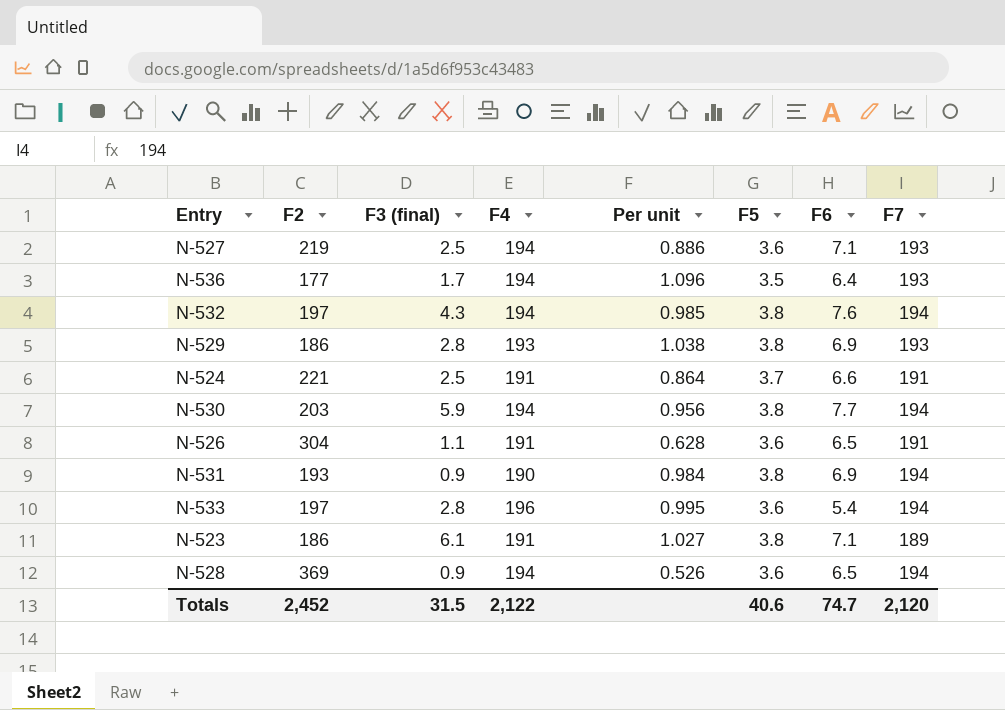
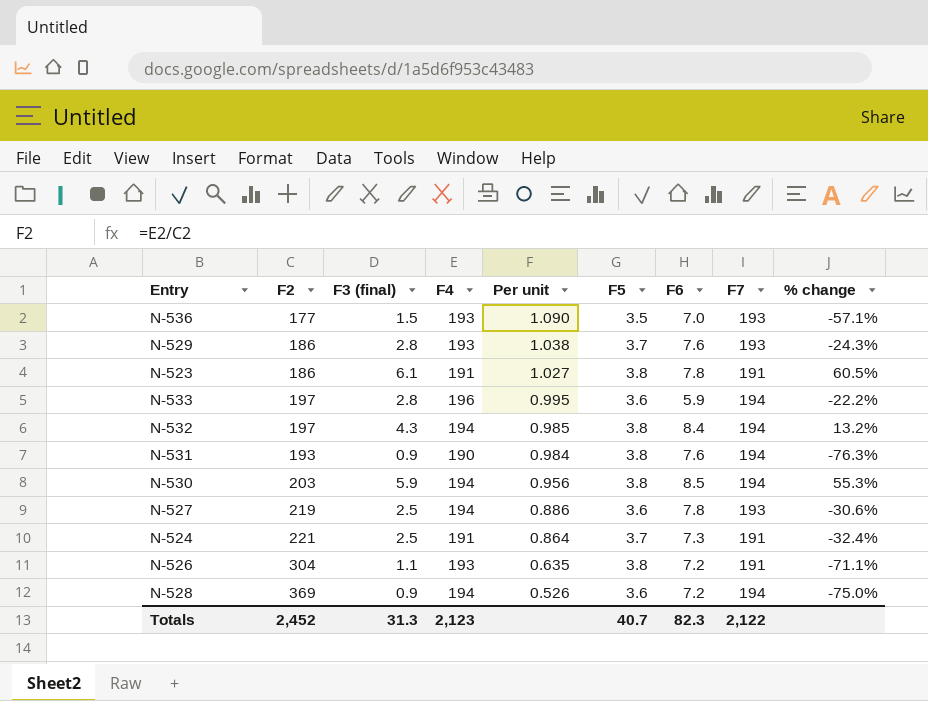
row order: none -> Per unit descending
column % change | formula: none -> ([F3 (final)] - [F5]) / [F5]
N-536 | F3 (final): 1.7 -> 1.5
N-536 | F4: 194 -> 193
N-536 | Per unit: 1.096 -> 1.090
N-536 | F6: 6.4 -> 7.0
N-529 | F5: 3.8 -> 3.7
N-529 | F6: 6.9 -> 7.6
N-523 | F6: 7.1 -> 7.8
N-523 | F7: 189 -> 191
N-533 | F6: 5.4 -> 5.9
N-532 | F6: 7.6 -> 8.4
N-531 | F6: 6.9 -> 7.6
N-530 | F6: 7.7 -> 8.5
N-527 | F6: 7.1 -> 7.8
N-524 | F6: 6.6 -> 7.3
N-526 | F4: 191 -> 193
N-526 | Per unit: 0.628 -> 0.635
N-526 | F5: 3.6 -> 3.8
N-526 | F6: 6.5 -> 7.2
N-528 | F6: 6.5 -> 7.2
Totals | F3 (final): 31.5 -> 31.3
Totals | F4: 2,122 -> 2,123
Totals | F5: 40.6 -> 40.7
Totals | F6: 74.7 -> 82.3
Totals | F7: 2,120 -> 2,122

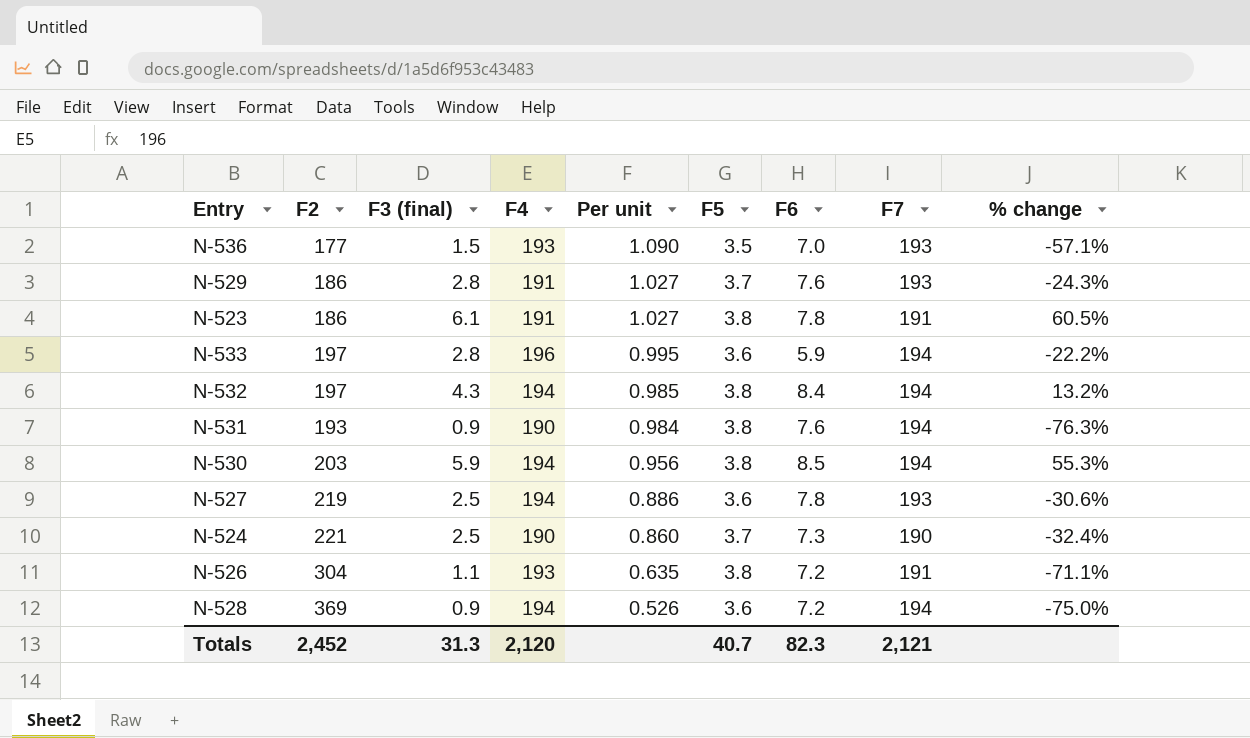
N-529 | F4: 193 -> 191
N-529 | Per unit: 1.038 -> 1.027
N-524 | F4: 191 -> 190
N-524 | Per unit: 0.864 -> 0.860
N-524 | F7: 191 -> 190
Totals | F4: 2,123 -> 2,120
Totals | F7: 2,122 -> 2,121

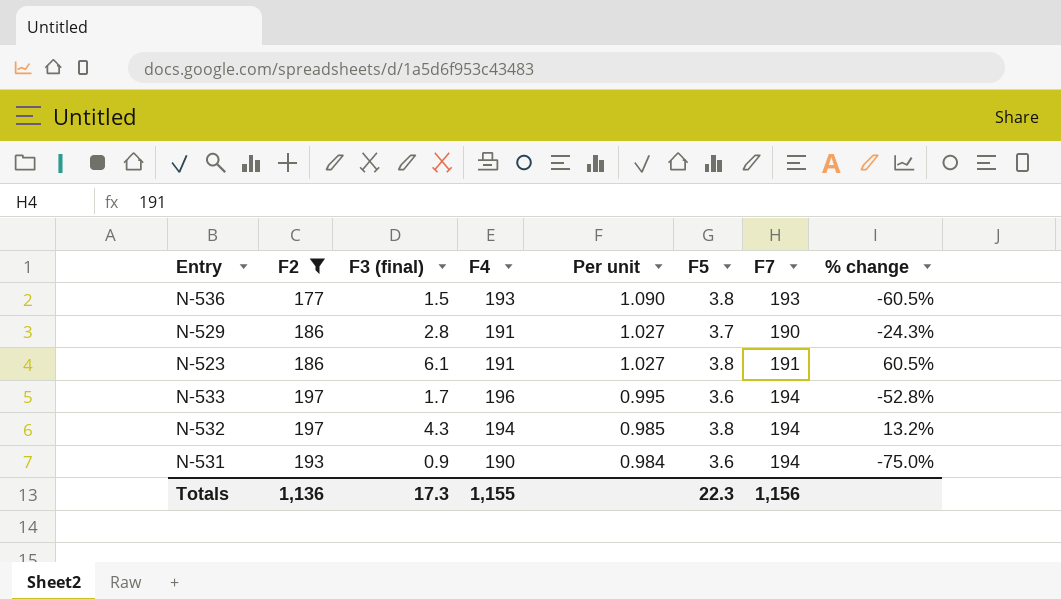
filter: none -> F2 <= 197
column F6 | position: 7 -> none
N-536 | F5: 3.5 -> 3.8
N-536 | % change: -57.1% -> -60.5%
N-529 | F7: 193 -> 190
N-533 | F3 (final): 2.8 -> 1.7
N-533 | % change: -22.2% -> -52.8%
N-531 | F5: 3.8 -> 3.6
N-531 | % change: -76.3% -> -75.0%
Totals | F2: 2,452 -> 1,136
Totals | F3 (final): 31.3 -> 17.3
Totals | F4: 2,120 -> 1,155
Totals | F5: 40.7 -> 22.3
Totals | F7: 2,121 -> 1,156

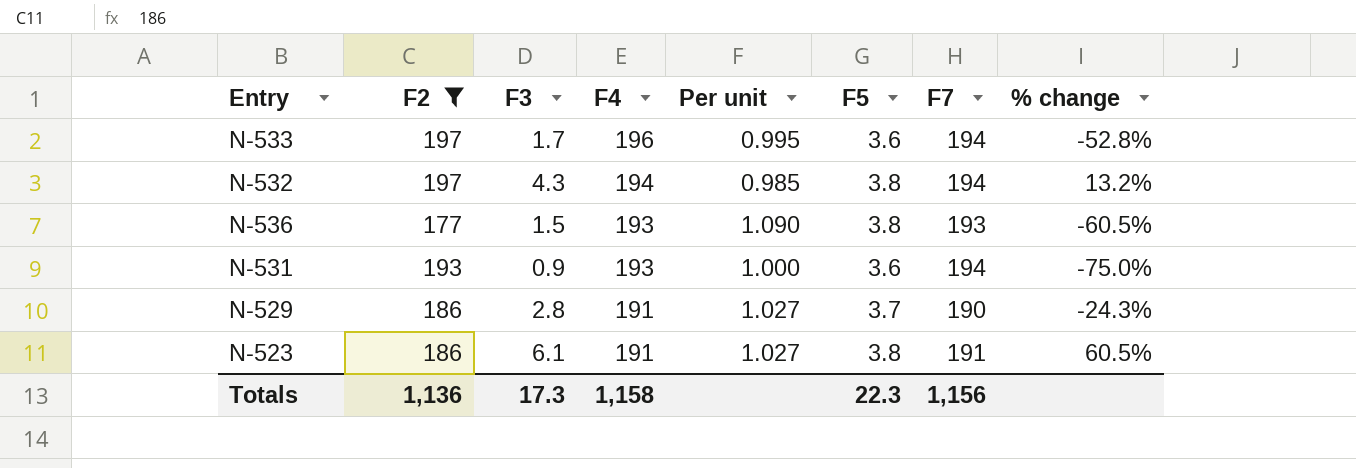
row order: Per unit descending -> F4 descending
column name: F3 (final) -> F3
N-531 | F4: 190 -> 193
N-531 | Per unit: 0.984 -> 1.000
Totals | F4: 1,155 -> 1,158

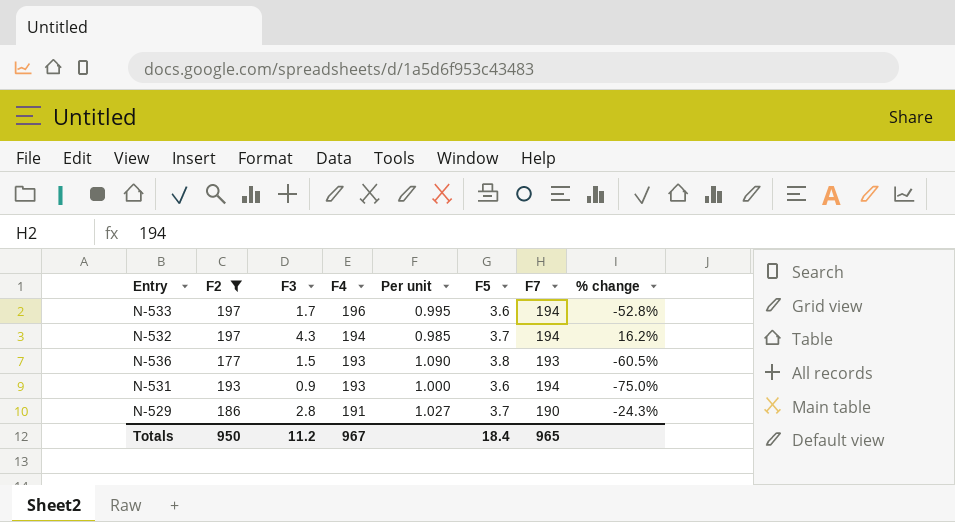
row N-523: 186 | 6.1 | 191 | 1.027 | 3.8 | 191 | 60.5% -> none
N-532 | F5: 3.8 -> 3.7
N-532 | % change: 13.2% -> 16.2%
Totals | F2: 1,136 -> 950
Totals | F3: 17.3 -> 11.2
Totals | F4: 1,158 -> 967
Totals | F5: 22.3 -> 18.4
Totals | F7: 1,156 -> 965

